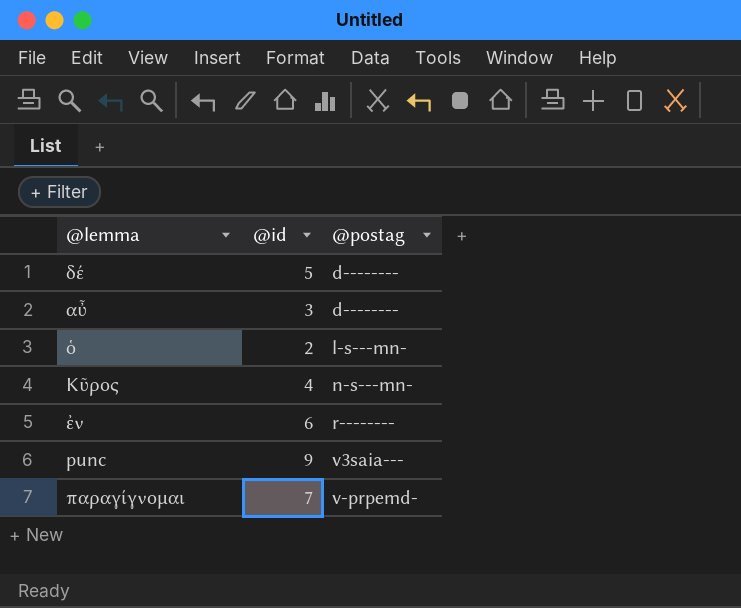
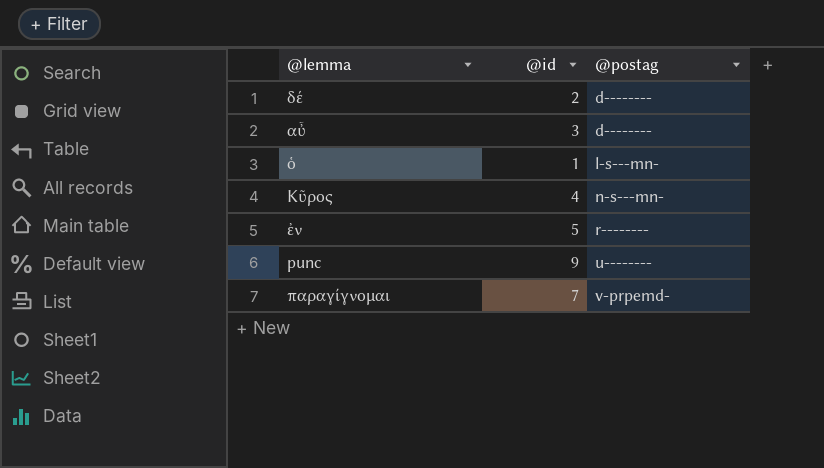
δέ | @id: 5 -> 2
ὁ | @id: 2 -> 1
ἐν | @id: 6 -> 5
punc | @postag: v3saia--- -> u--------

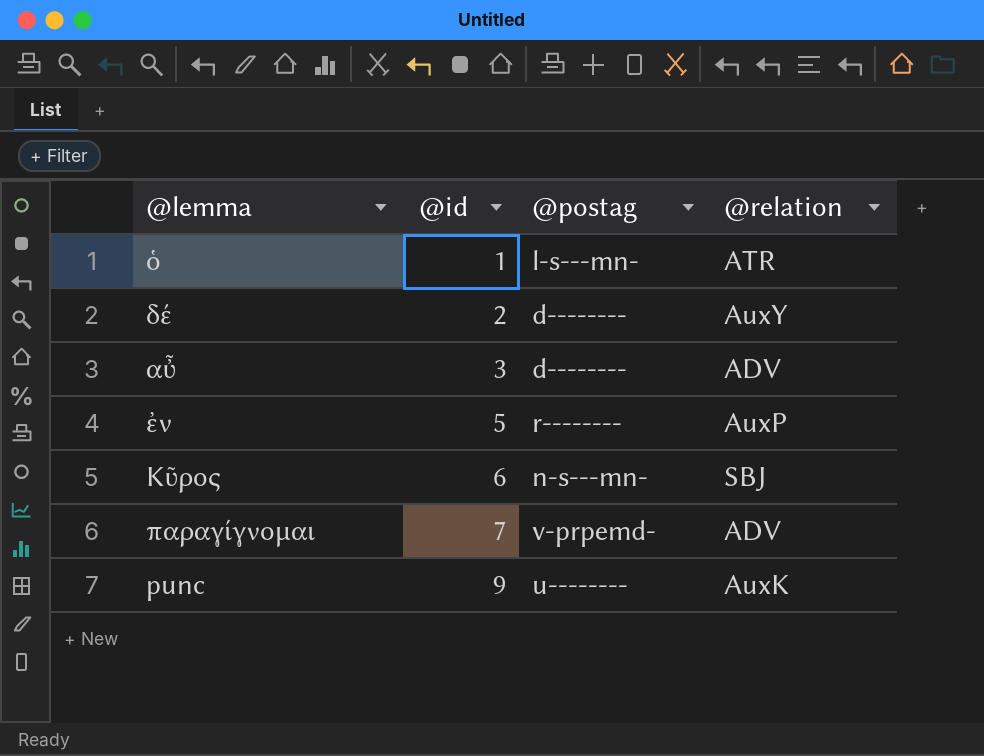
row order: @postag ascending -> @id ascending
column @relation | position: none -> 4
Κῦρος | @id: 4 -> 6

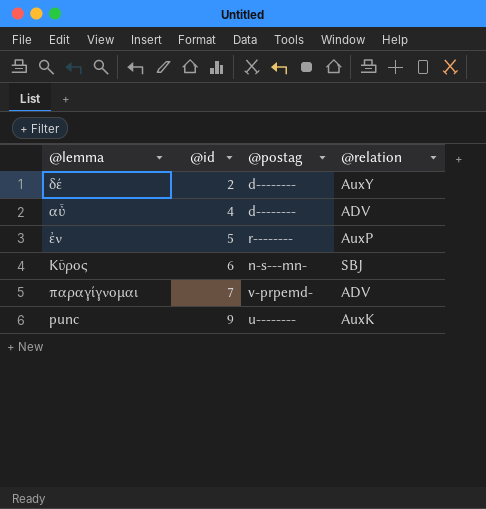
row ὁ: 1 | l-s---mn- | ATR -> none
αὖ | @id: 3 -> 4

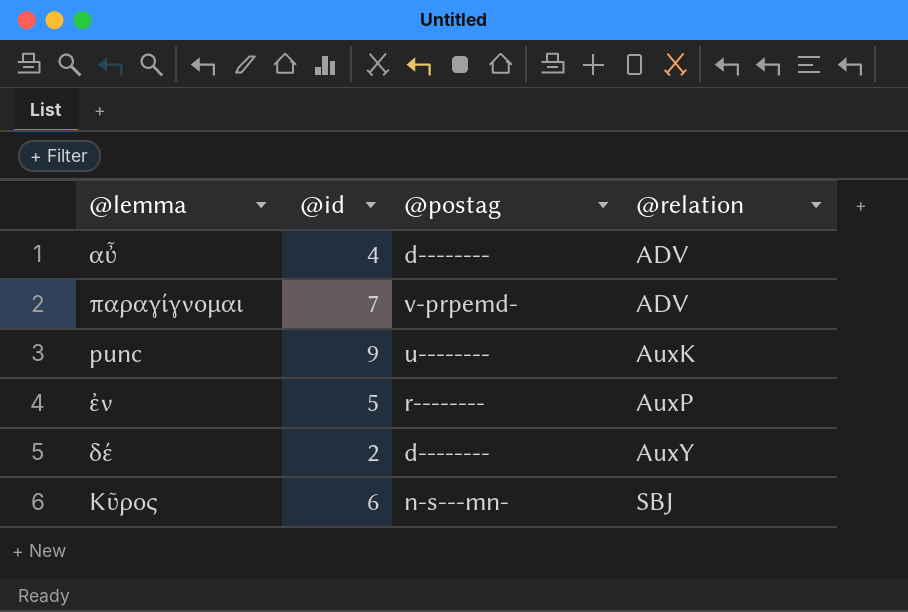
row order: @id ascending -> @relation ascending

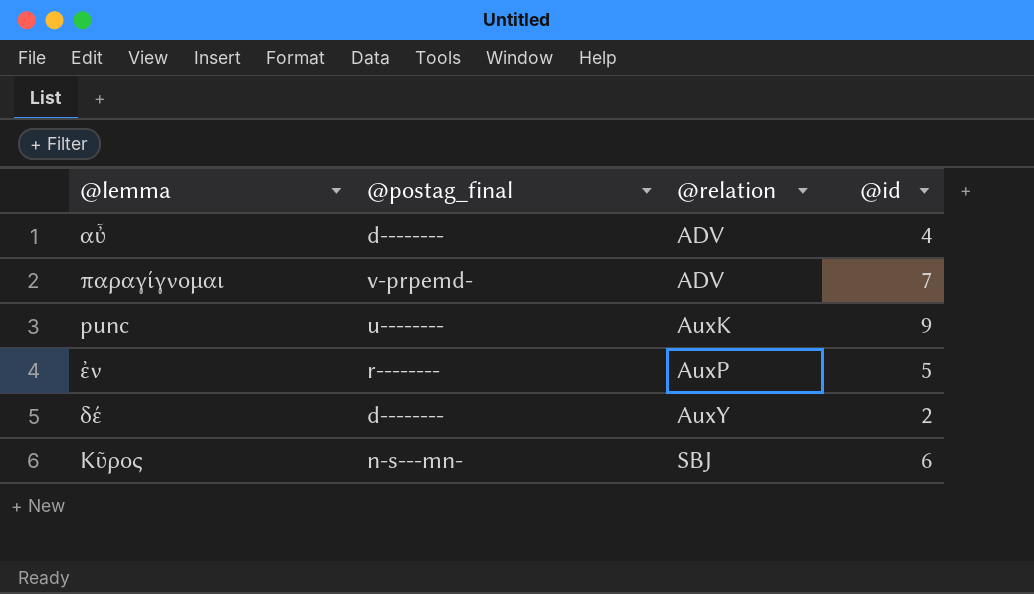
column name: @postag -> @postag_final
column @id | position: 2 -> 4

